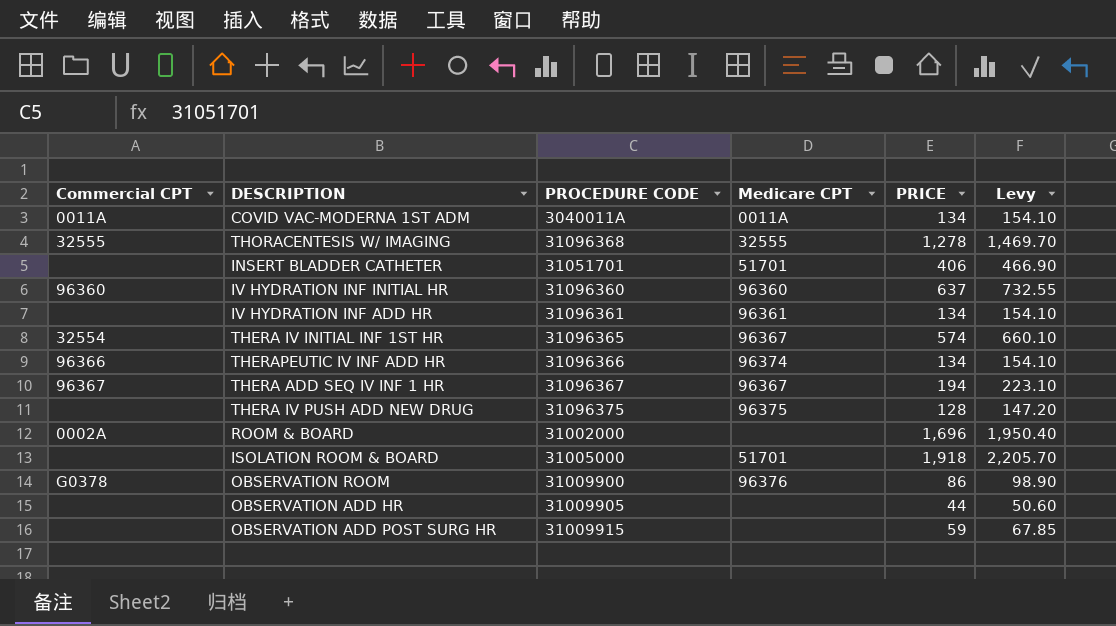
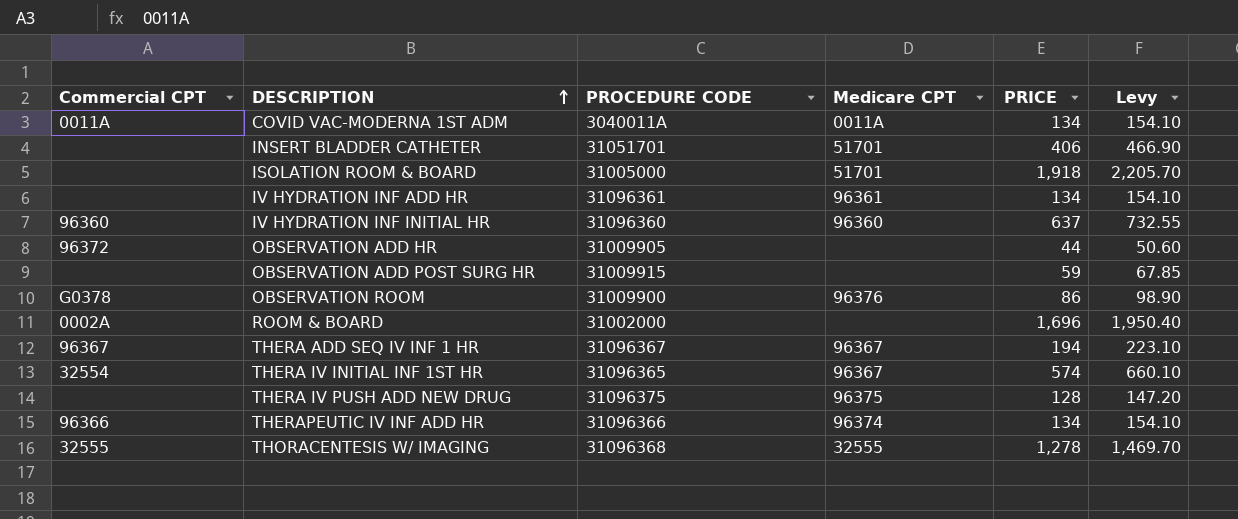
row order: none -> DESCRIPTION ascending
OBSERVATION ADD HR | Commercial CPT: none -> 96372

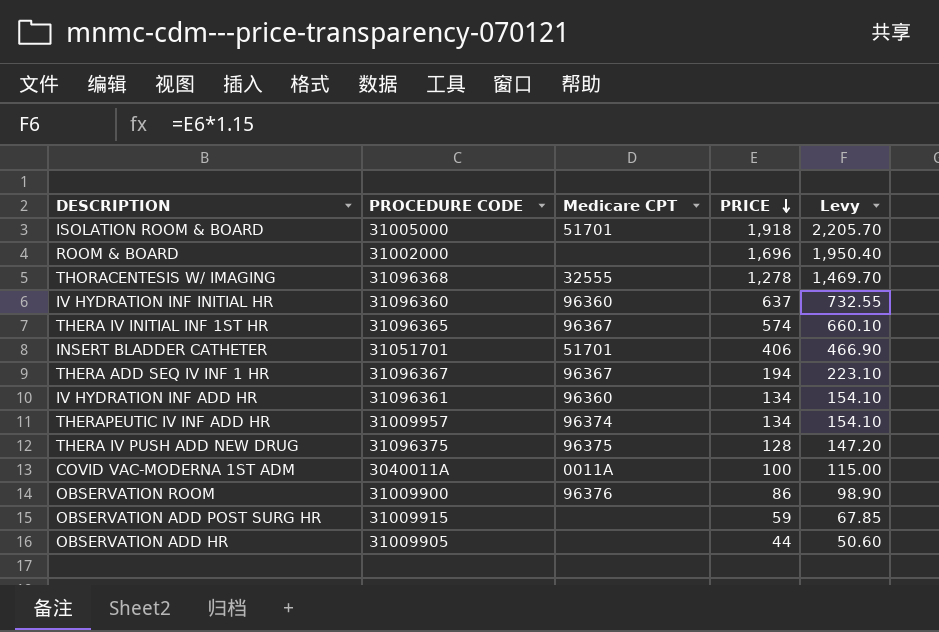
row order: DESCRIPTION ascending -> PRICE descending
column Commercial CPT | position: 1 -> none
IV HYDRATION INF ADD HR | Medicare CPT: 96361 -> 96360
THERAPEUTIC IV INF ADD HR | PROCEDURE CODE: 31096366 -> 31009957
COVID VAC-MODERNA 1ST ADM | PRICE: 134 -> 100
COVID VAC-MODERNA 1ST ADM | Levy: 154.10 -> 115.00

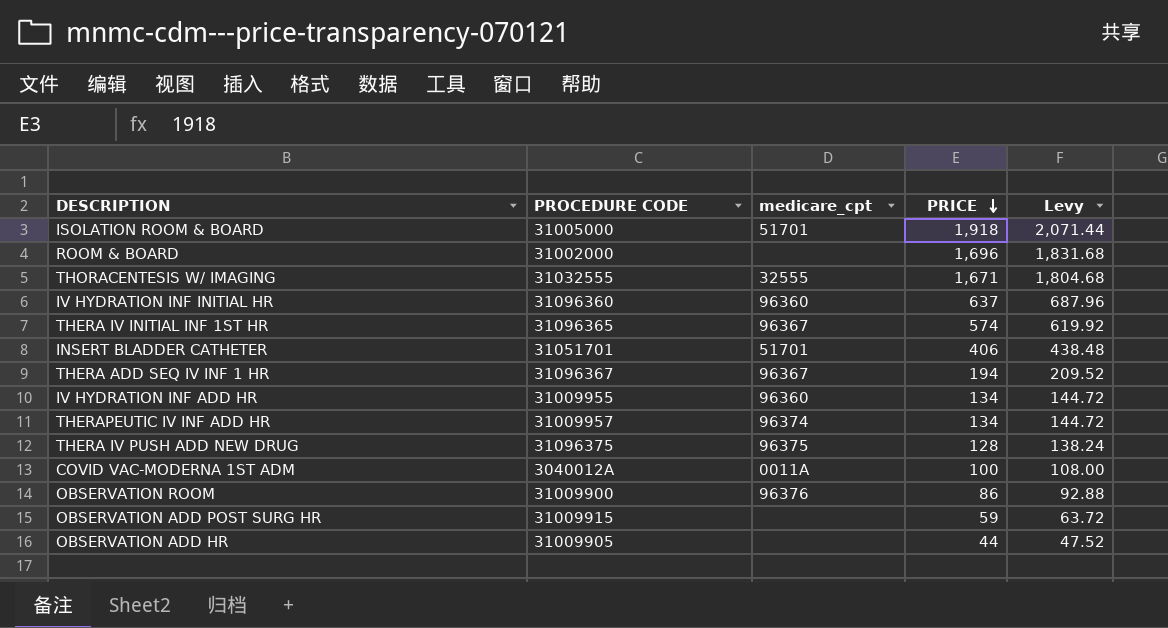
column name: Medicare CPT -> medicare_cpt
column Levy | formula: [PRICE] * 1.15 -> [PRICE] * 1.08
THORACENTESIS W/ IMAGING | PROCEDURE CODE: 31096368 -> 31032555
THORACENTESIS W/ IMAGING | PRICE: 1,278 -> 1,671
IV HYDRATION INF ADD HR | PROCEDURE CODE: 31096361 -> 31009955
COVID VAC-MODERNA 1ST ADM | PROCEDURE CODE: 3040011A -> 3040012A

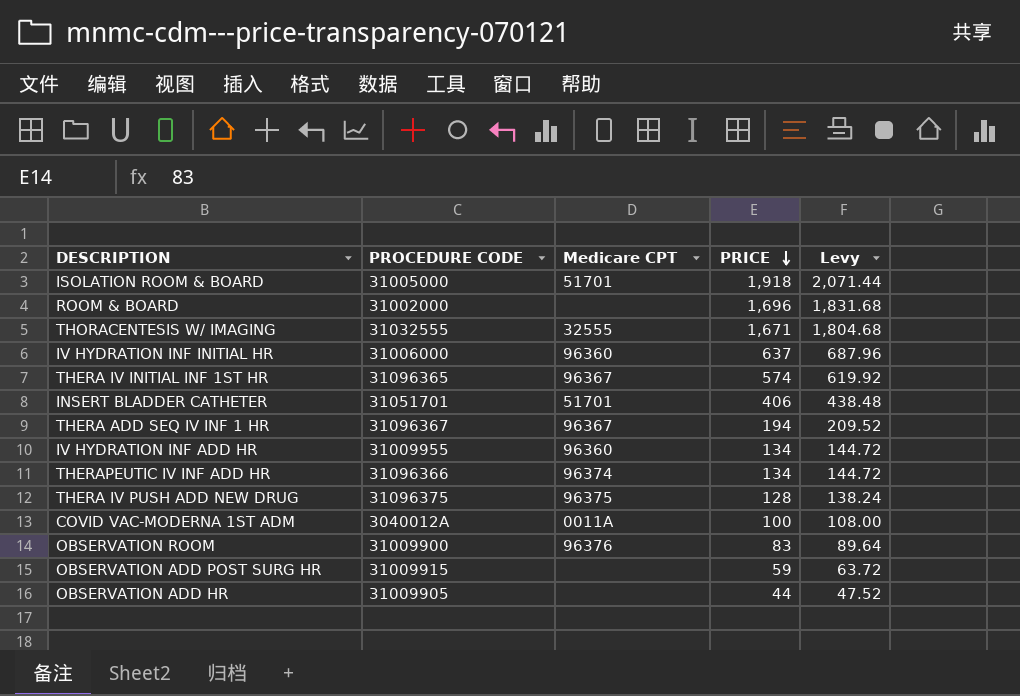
column name: medicare_cpt -> Medicare CPT
IV HYDRATION INF INITIAL HR | PROCEDURE CODE: 31096360 -> 31006000
THERAPEUTIC IV INF ADD HR | PROCEDURE CODE: 31009957 -> 31096366
OBSERVATION ROOM | PRICE: 86 -> 83
OBSERVATION ROOM | Levy: 92.88 -> 89.64

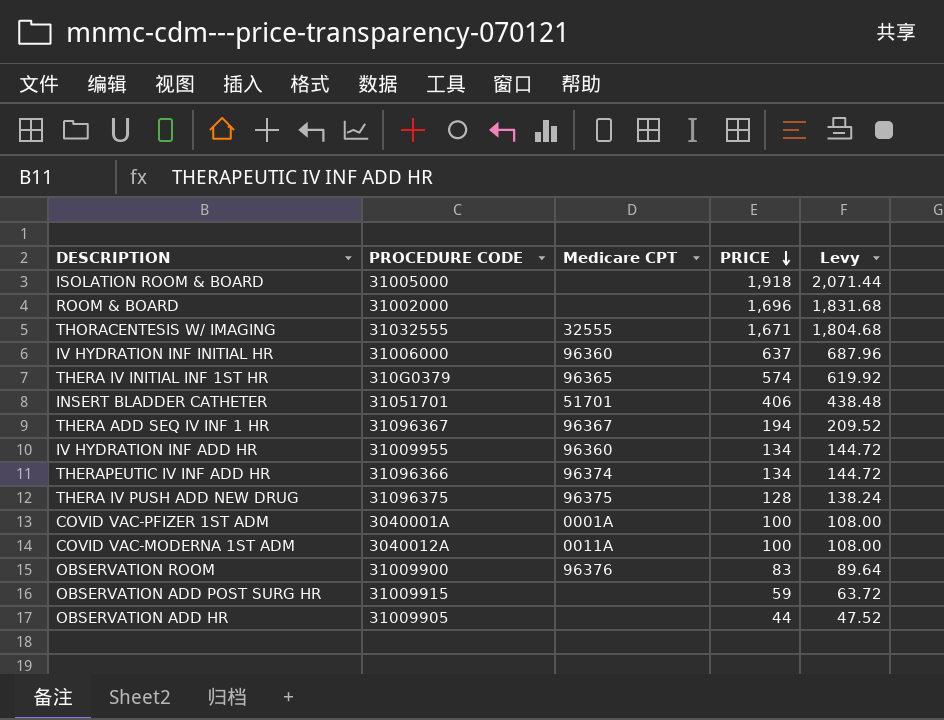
ISOLATION ROOM & BOARD | Medicare CPT: 51701 -> none
THERA IV INITIAL INF 1ST HR | PROCEDURE CODE: 31096365 -> 310G0379
THERA IV INITIAL INF 1ST HR | Medicare CPT: 96367 -> 96365
row COVID VAC-PFIZER 1ST ADM: none -> 3040001A | 0001A | 100 | 108.00

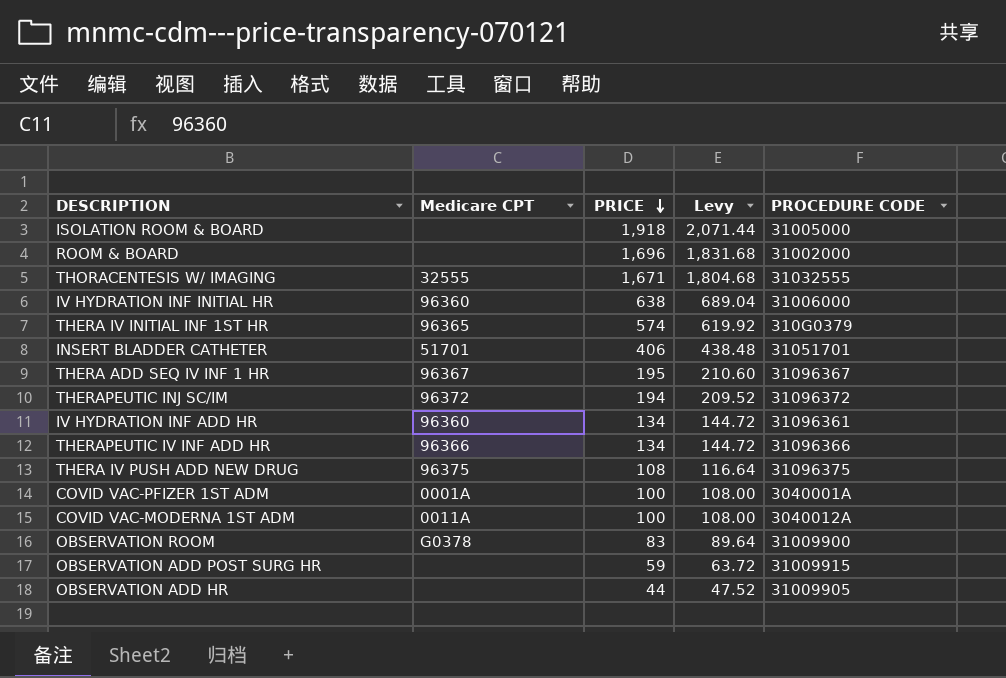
column PROCEDURE CODE | position: 2 -> 5
IV HYDRATION INF INITIAL HR | PRICE: 637 -> 638
IV HYDRATION INF INITIAL HR | Levy: 687.96 -> 689.04
THERA ADD SEQ IV INF 1 HR | PRICE: 194 -> 195
THERA ADD SEQ IV INF 1 HR | Levy: 209.52 -> 210.60
row THERAPEUTIC INJ SC/IM: none -> 96372 | 194 | 209.52 | 31096372
IV HYDRATION INF ADD HR | PROCEDURE CODE: 31009955 -> 31096361
THERAPEUTIC IV INF ADD HR | Medicare CPT: 96374 -> 96366
THERA IV PUSH ADD NEW DRUG | PRICE: 128 -> 108
THERA IV PUSH ADD NEW DRUG | Levy: 138.24 -> 116.64
OBSERVATION ROOM | Medicare CPT: 96376 -> G0378

